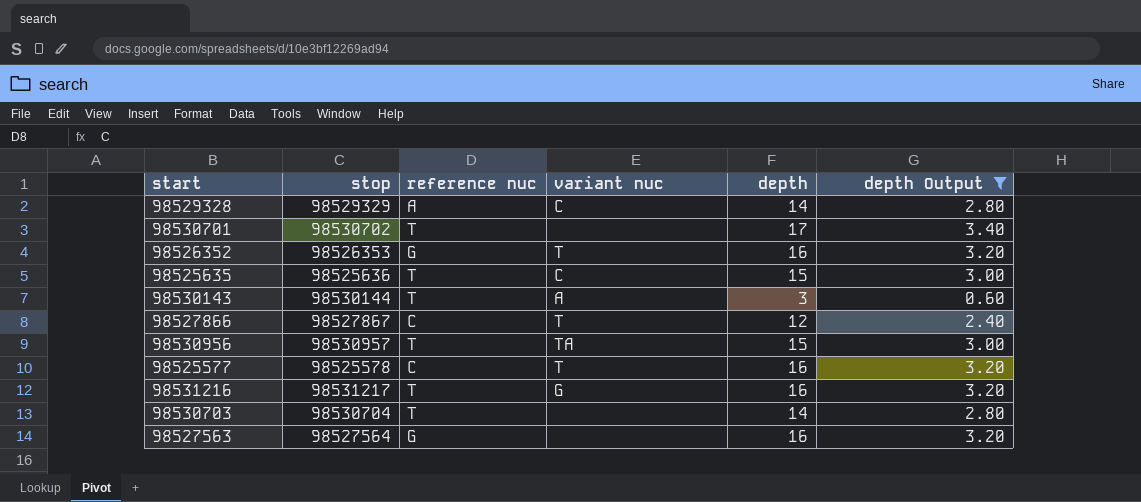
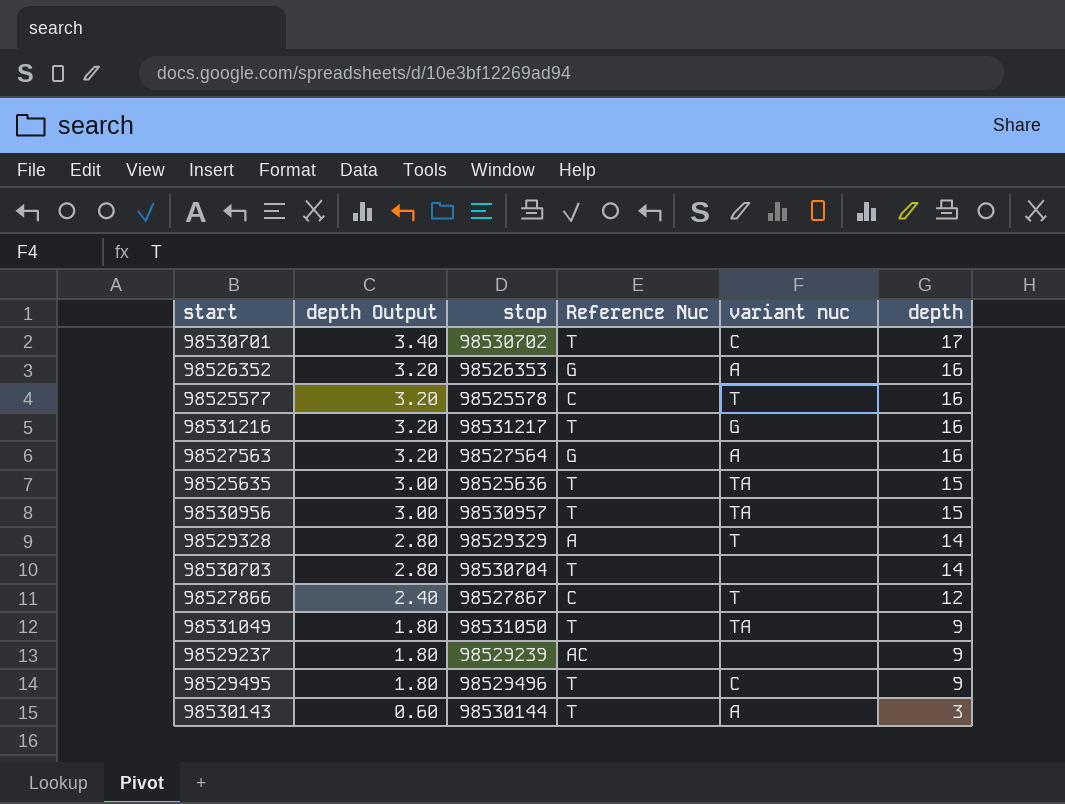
filter: depth Output != 1.80 -> none
row order: none -> depth Output descending
column depth Output | position: 6 -> 2
column name: reference nuc -> Reference Nuc
98530701 | variant nuc: none -> C
98526352 | variant nuc: T -> A
98527563 | variant nuc: none -> A
98525635 | variant nuc: C -> TA
98529328 | variant nuc: C -> T

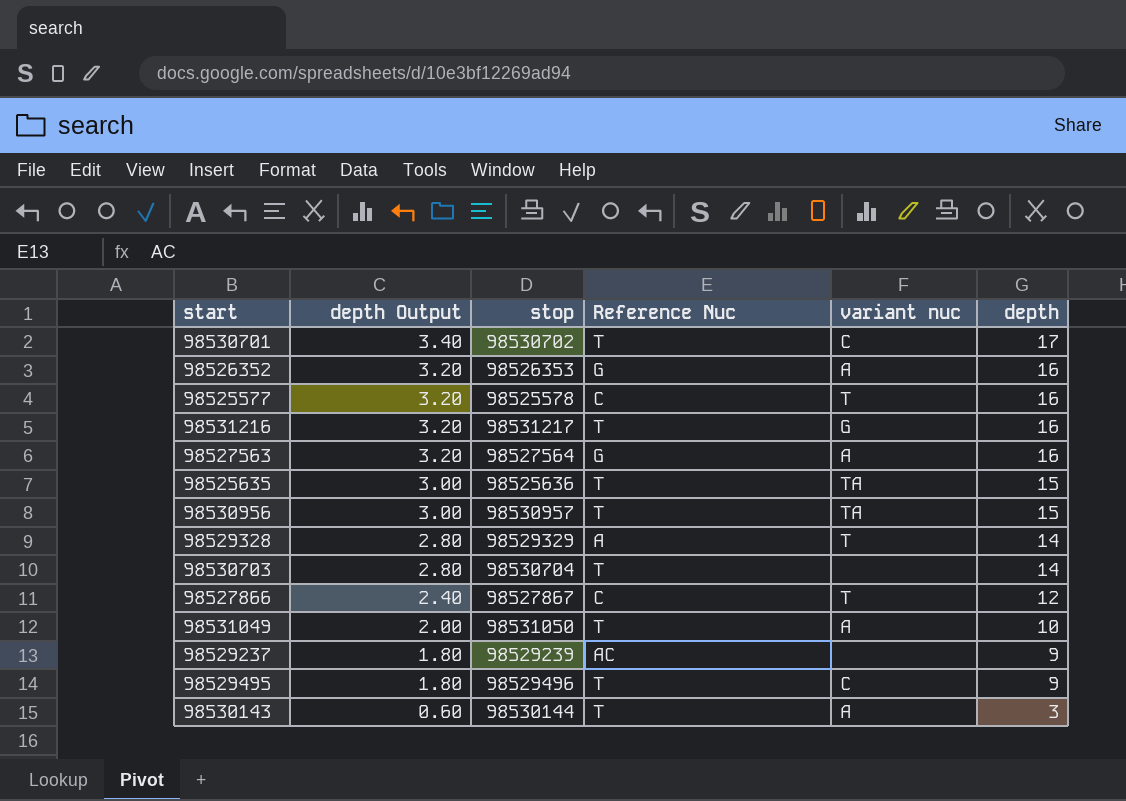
98531049 | depth Output: 1.80 -> 2.00
98531049 | variant nuc: TA -> A
98531049 | depth: 9 -> 10

